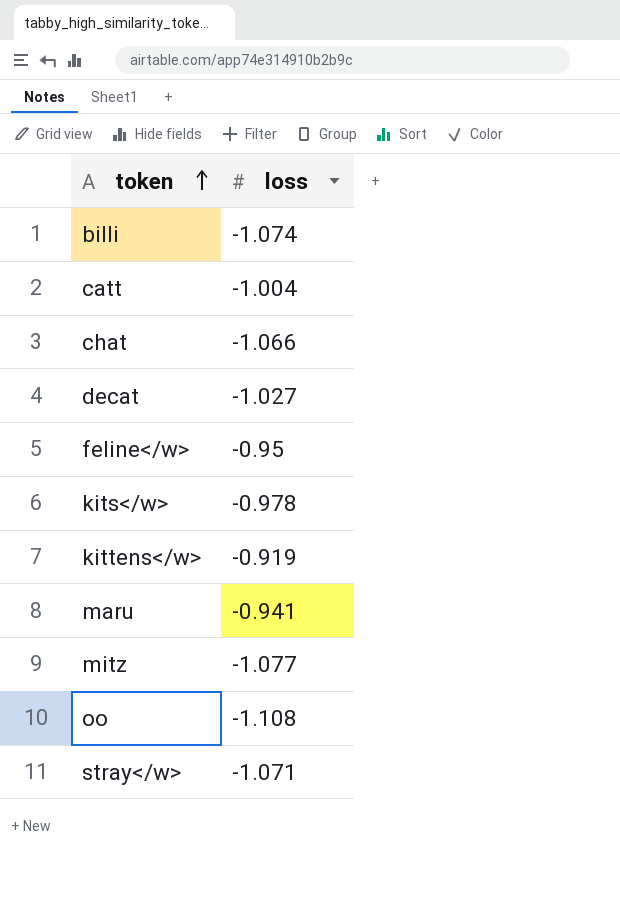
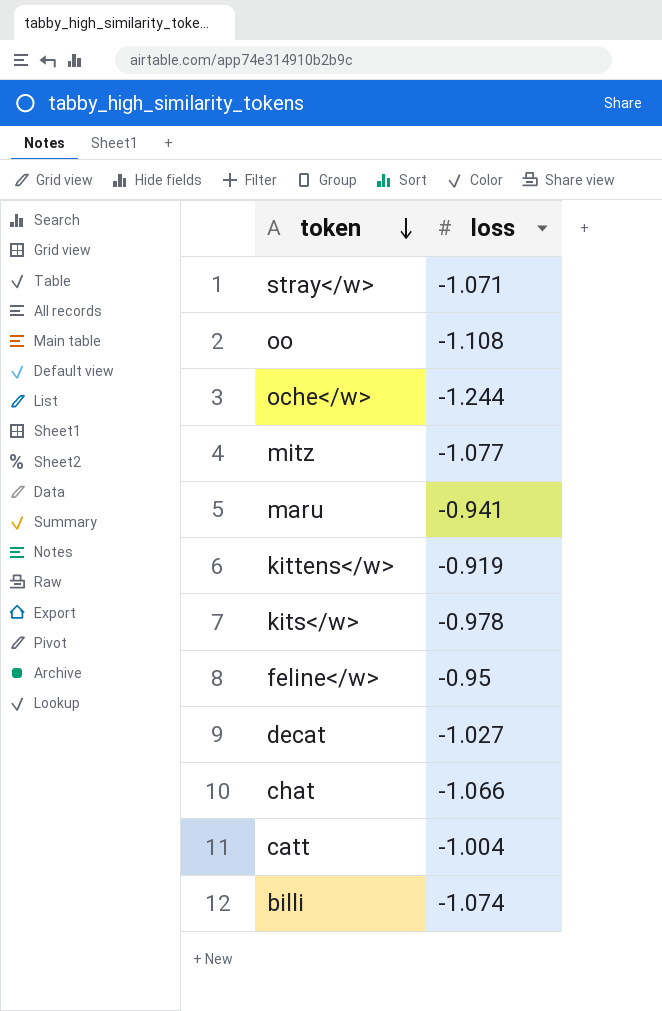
row order: token ascending -> token descending
row oche</w>: none -> -1.244

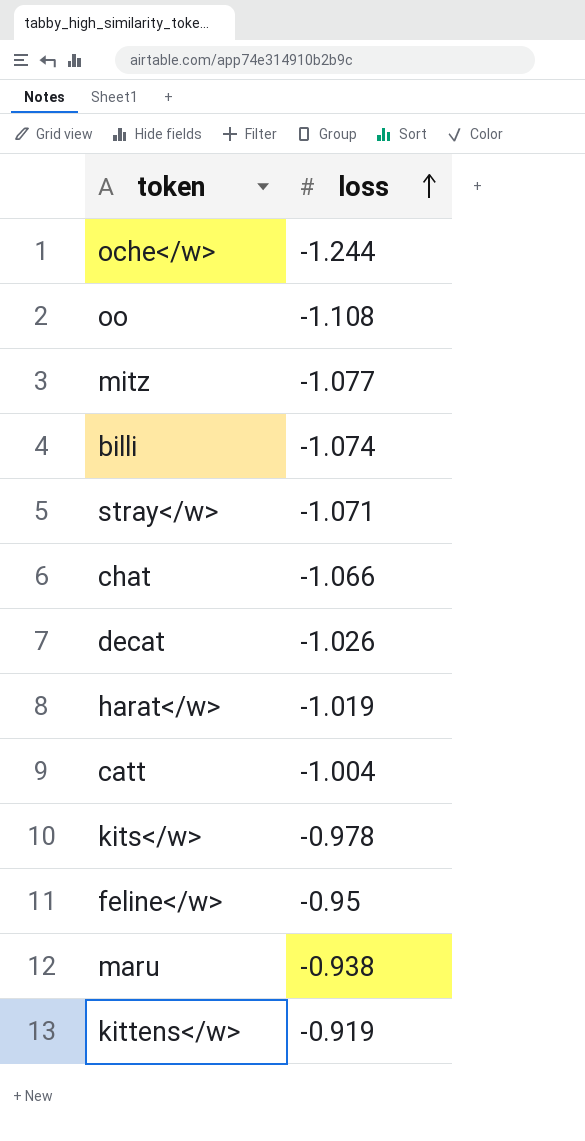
row order: token descending -> loss ascending
decat | loss: -1.027 -> -1.026
row harat</w>: none -> -1.019
maru | loss: -0.941 -> -0.938

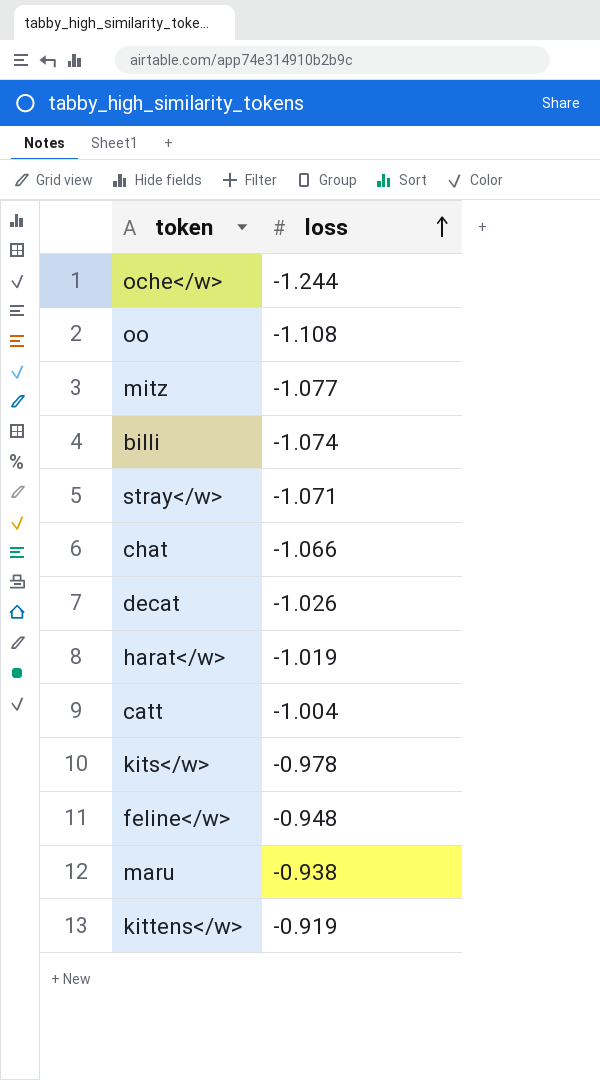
feline</w> | loss: -0.95 -> -0.948

